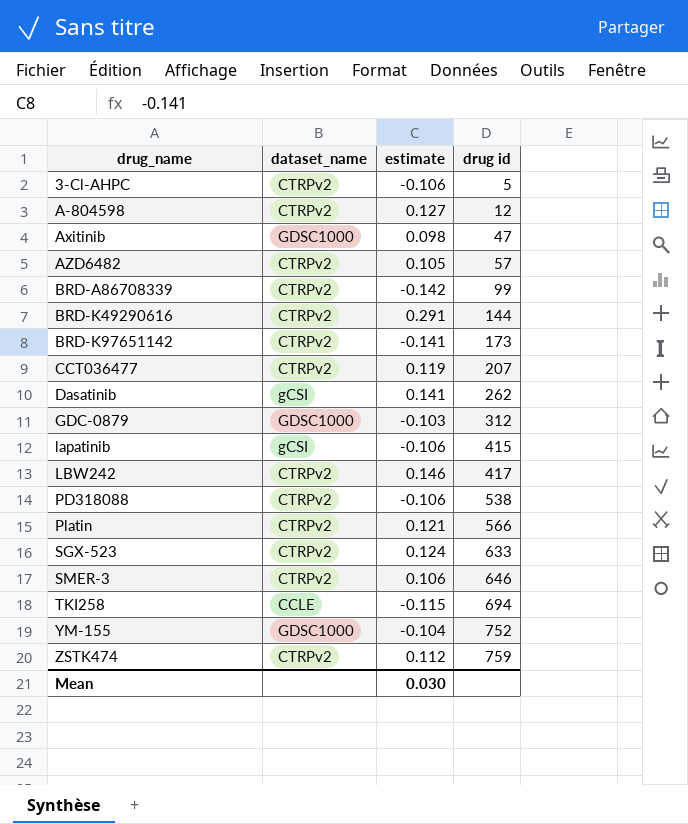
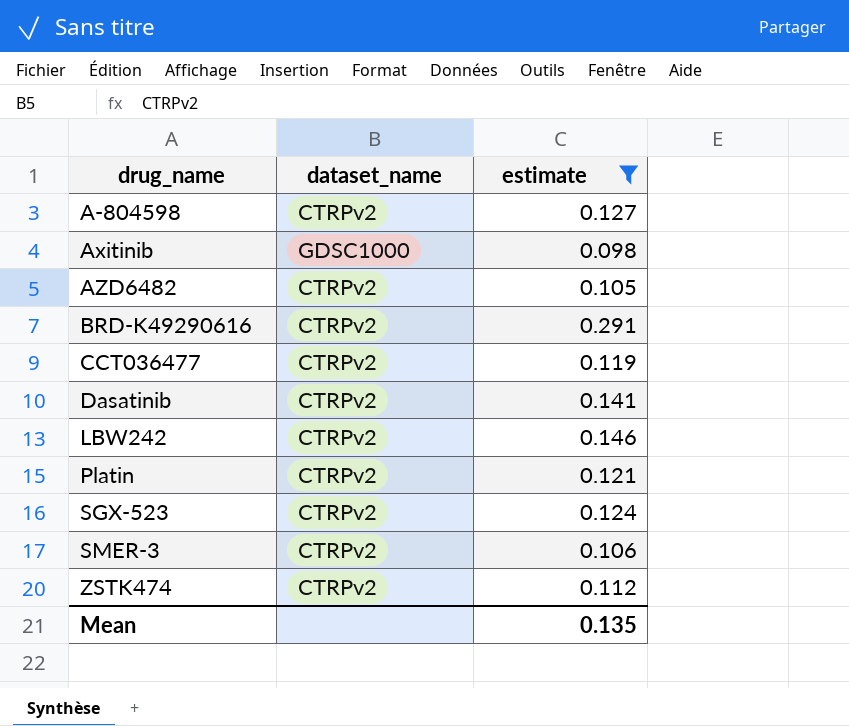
filter: none -> estimate >= 0.098
column drug id | position: 4 -> none
Dasatinib | dataset_name: gCSI -> CTRPv2
Mean | estimate: 0.030 -> 0.135

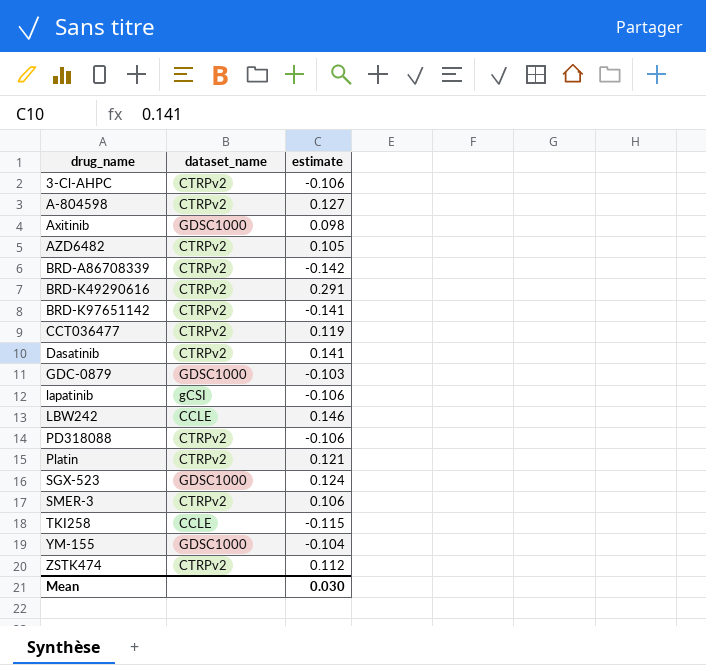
filter: estimate >= 0.098 -> none
LBW242 | dataset_name: CTRPv2 -> CCLE
SGX-523 | dataset_name: CTRPv2 -> GDSC1000
Mean | estimate: 0.135 -> 0.030

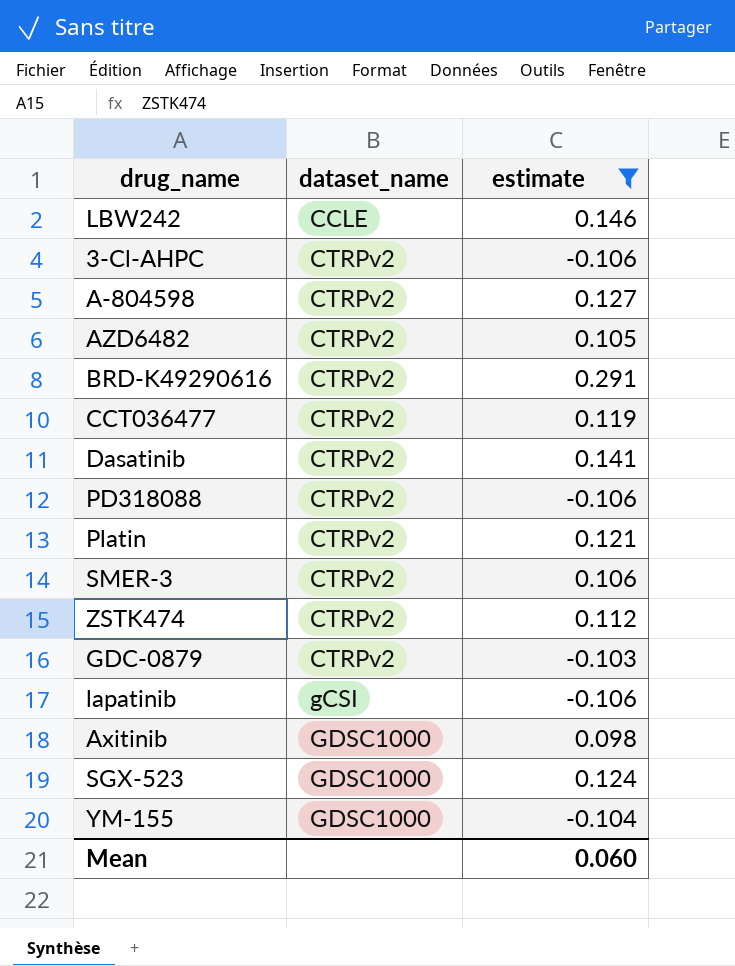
filter: none -> estimate >= -0.106
row order: drug_name ascending -> dataset_name ascending
GDC-0879 | dataset_name: GDSC1000 -> CTRPv2
Mean | estimate: 0.030 -> 0.060

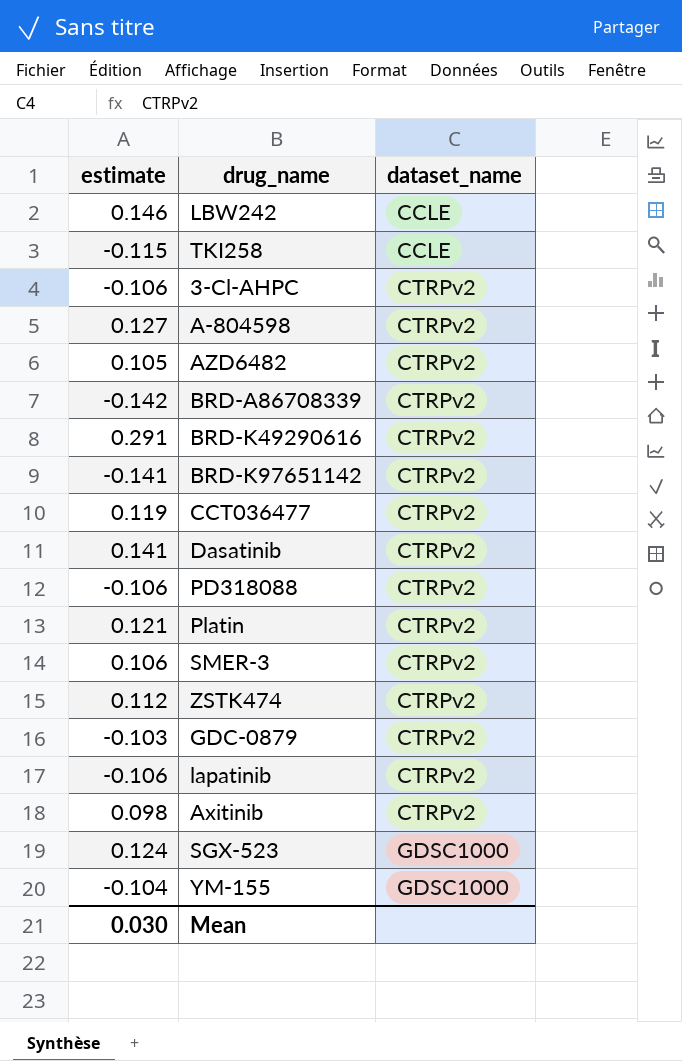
filter: estimate >= -0.106 -> none
column estimate | position: 3 -> 1
lapatinib | dataset_name: gCSI -> CTRPv2
Axitinib | dataset_name: GDSC1000 -> CTRPv2
Mean | estimate: 0.060 -> 0.030

